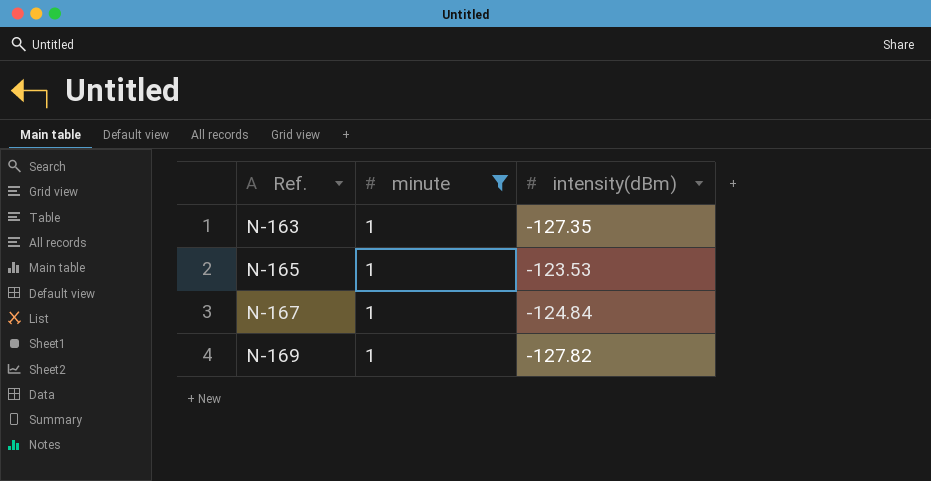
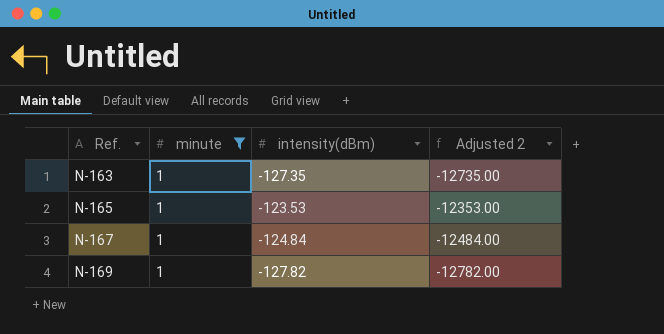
column Adjusted 2 | formula: none -> [intensity(dBm)] * 100

